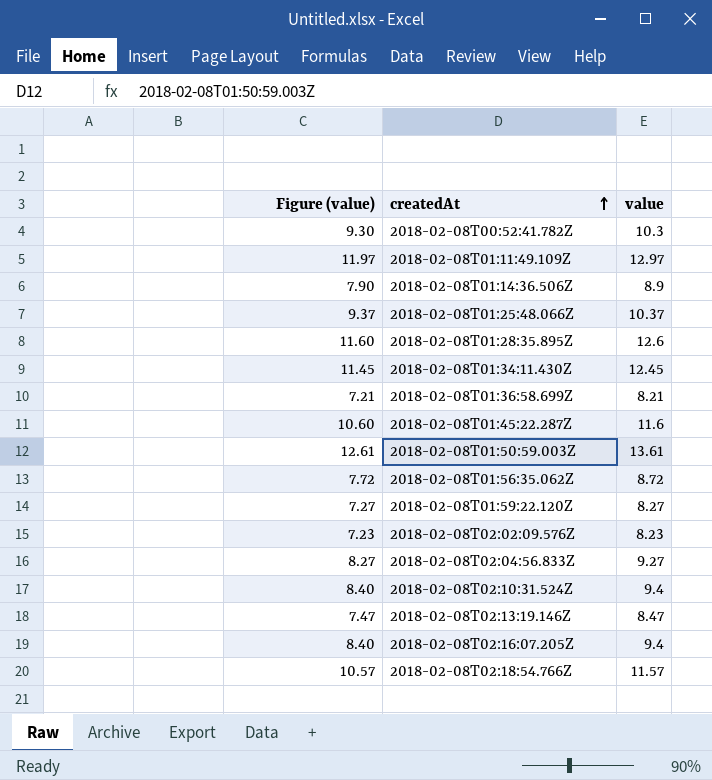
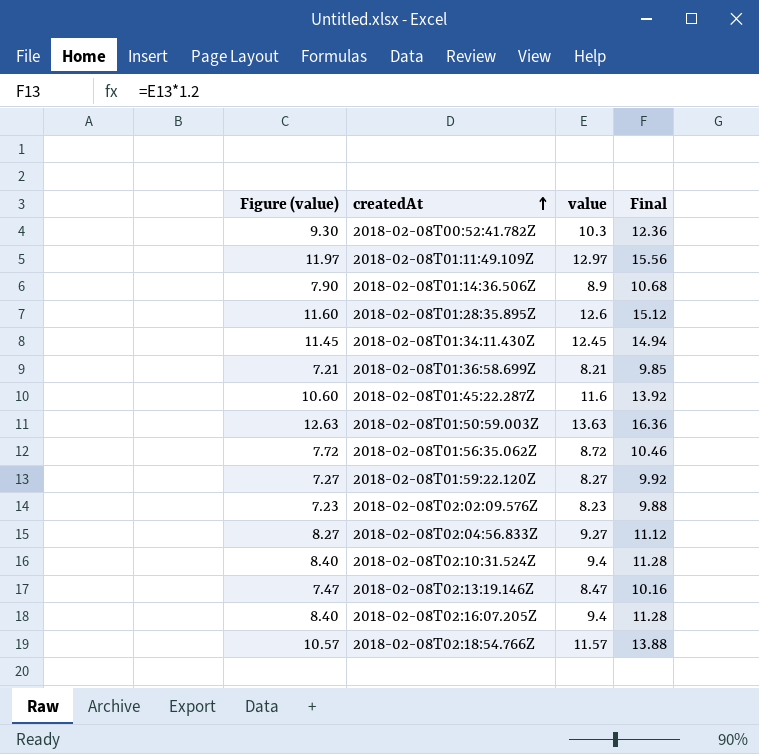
column Final | formula: none -> [value] * 1.2
row 2018-02-08T01:25:48.066Z: 9.37 | 10.37 -> none
2018-02-08T01:50:59.003Z | Figure (value): 12.61 -> 12.63
2018-02-08T01:50:59.003Z | value: 13.61 -> 13.63

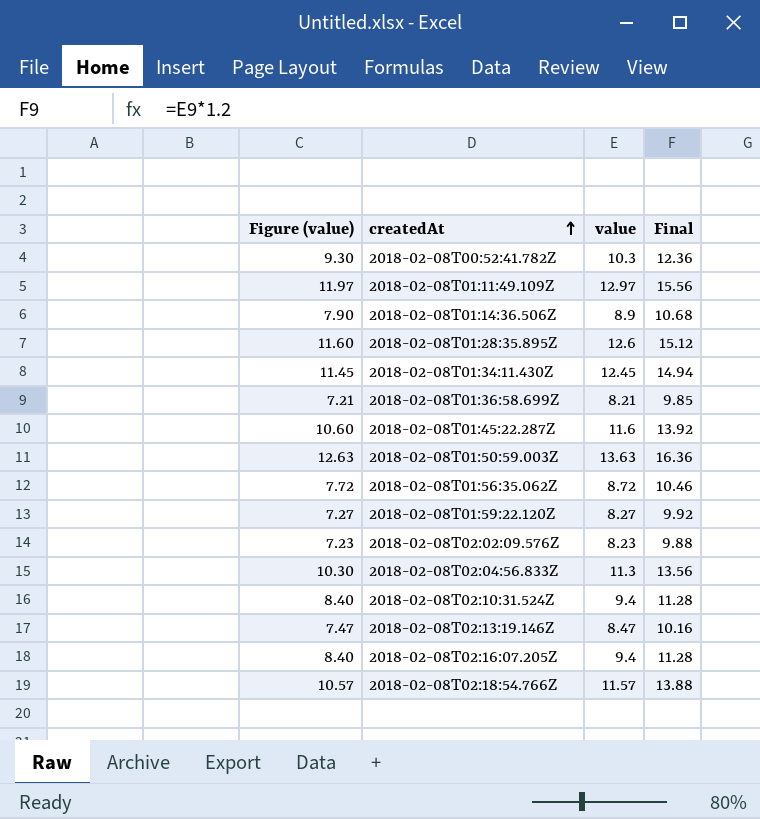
2018-02-08T02:04:56.833Z | Figure (value): 8.27 -> 10.30
2018-02-08T02:04:56.833Z | value: 9.27 -> 11.3
2018-02-08T02:04:56.833Z | Final: 11.12 -> 13.56

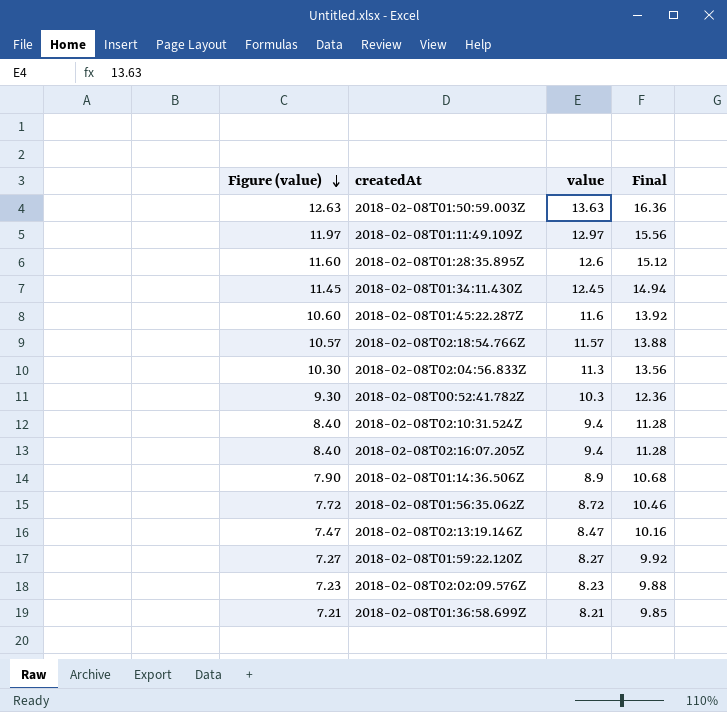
row order: createdAt ascending -> Figure (value) descending

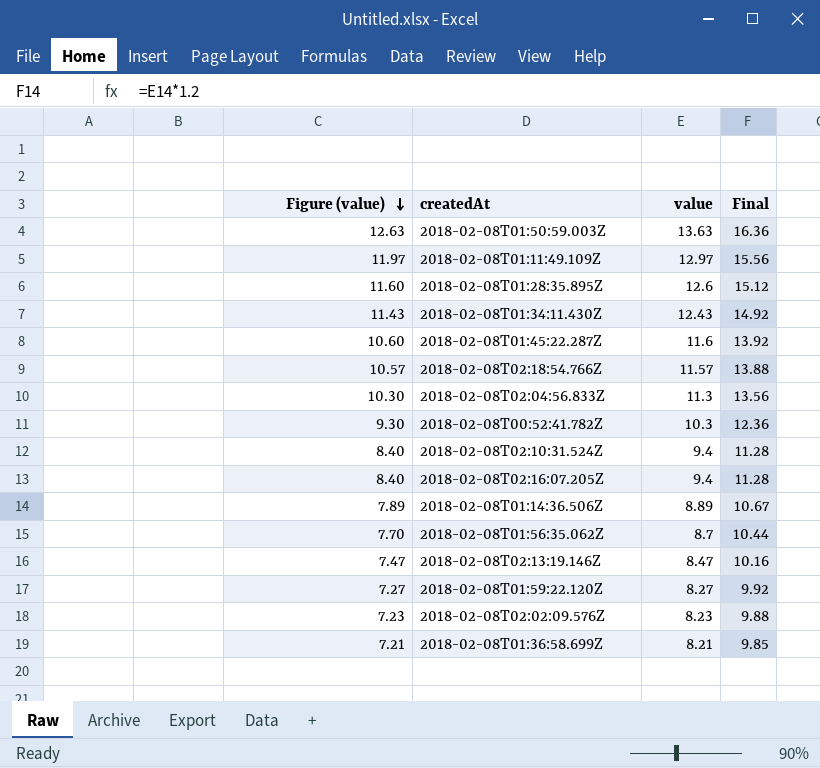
2018-02-08T01:34:11.430Z | Figure (value): 11.45 -> 11.43
2018-02-08T01:34:11.430Z | value: 12.45 -> 12.43
2018-02-08T01:34:11.430Z | Final: 14.94 -> 14.92
2018-02-08T01:14:36.506Z | Figure (value): 7.90 -> 7.89
2018-02-08T01:14:36.506Z | value: 8.9 -> 8.89
2018-02-08T01:14:36.506Z | Final: 10.68 -> 10.67
2018-02-08T01:56:35.062Z | Figure (value): 7.72 -> 7.70
2018-02-08T01:56:35.062Z | value: 8.72 -> 8.7
2018-02-08T01:56:35.062Z | Final: 10.46 -> 10.44

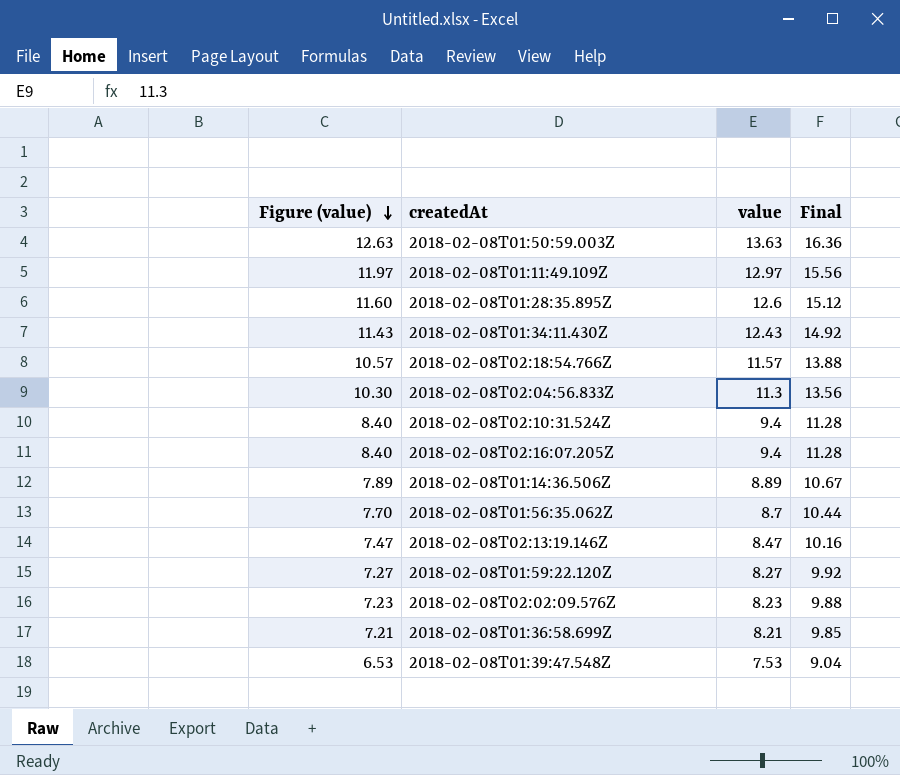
row 2018-02-08T01:45:22.287Z: 10.60 | 11.6 | 13.92 -> none
row 2018-02-08T00:52:41.782Z: 9.30 | 10.3 | 12.36 -> none
row 2018-02-08T01:39:47.548Z: none -> 6.53 | 7.53 | 9.04

